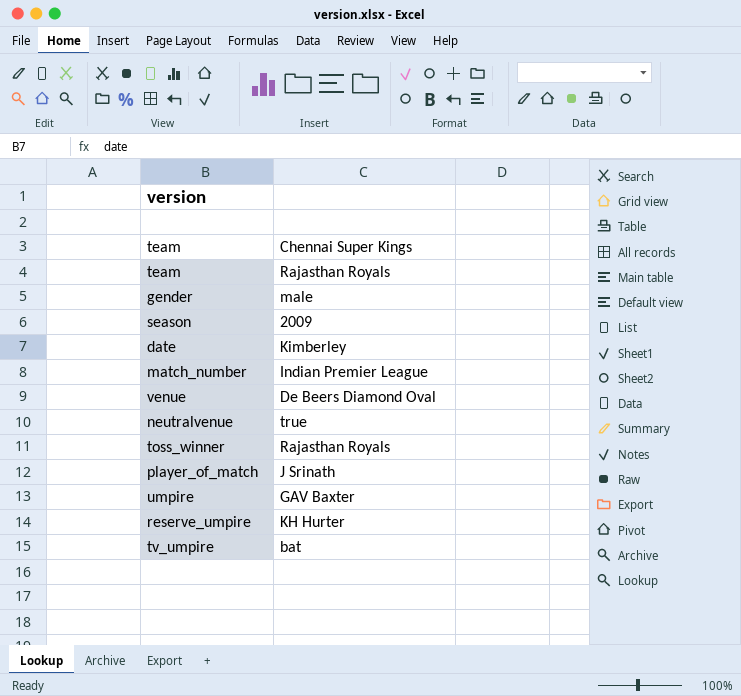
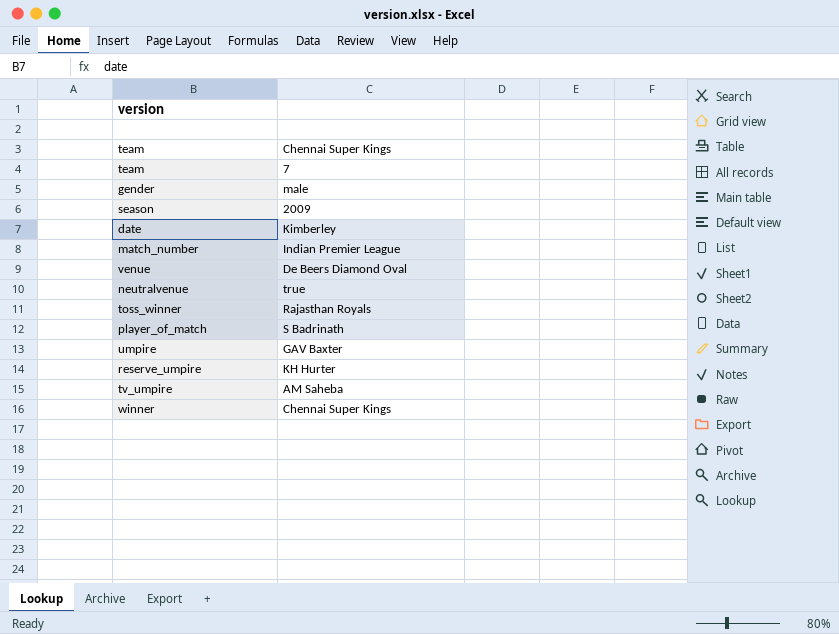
team | Chennai Super Kings: Rajasthan Royals -> 7
player_of_match | Chennai Super Kings: J Srinath -> S Badrinath
tv_umpire | Chennai Super Kings: bat -> AM Saheba
row winner: none -> Chennai Super Kings

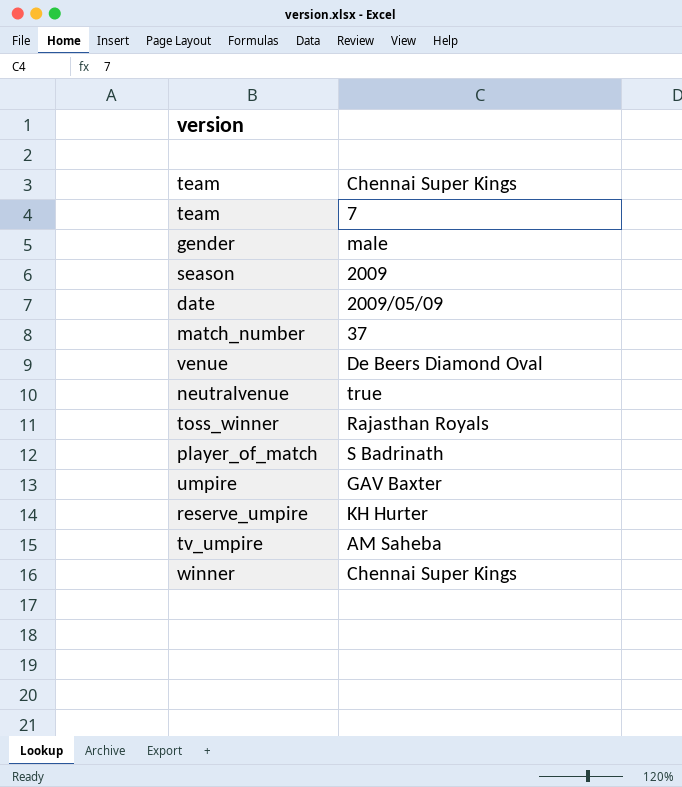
date | Chennai Super Kings: Kimberley -> 2009/05/09
match_number | Chennai Super Kings: Indian Premier League -> 37

